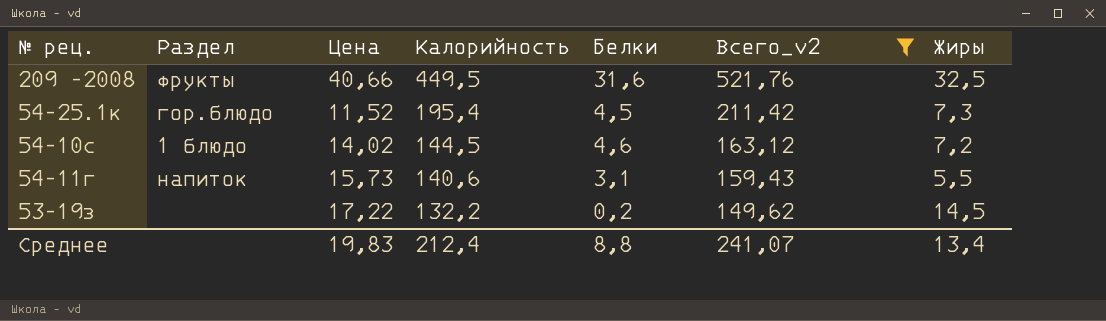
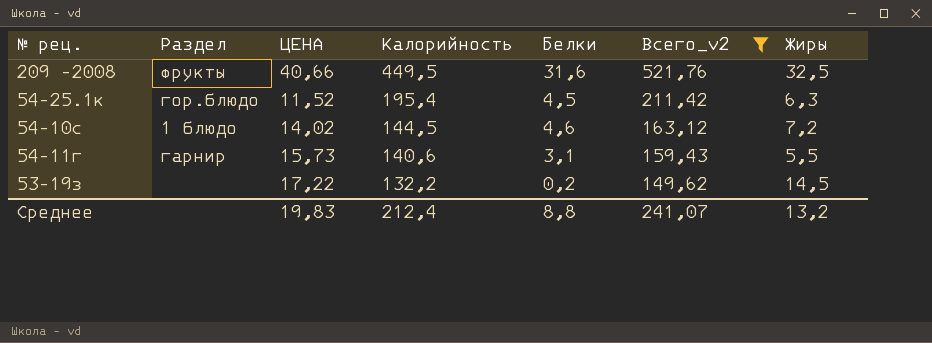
column name: Цена -> ЦЕНА
54-25.1к | Жиры: 7,3 -> 6,3
54-11г | Раздел: напиток -> гарнир
Среднее | Жиры: 13,4 -> 13,2

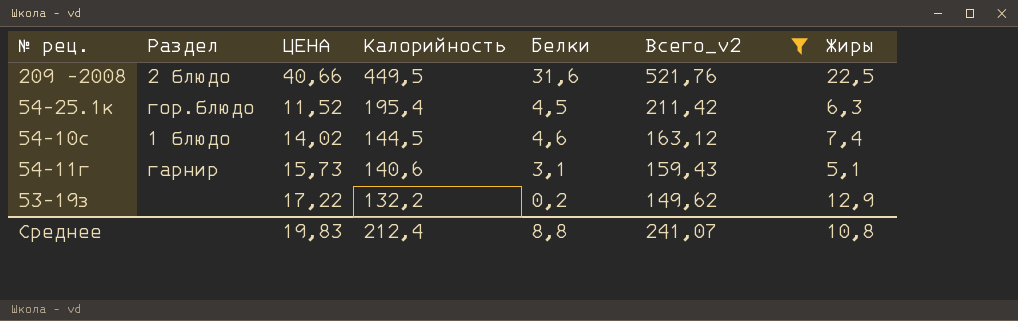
209 -2008 | Раздел: фрукты -> 2 блюдо
209 -2008 | Жиры: 32,5 -> 22,5
54-10с | Жиры: 7,2 -> 7,4
54-11г | Жиры: 5,5 -> 5,1
53-19з | Жиры: 14,5 -> 12,9
Среднее | Жиры: 13,2 -> 10,8

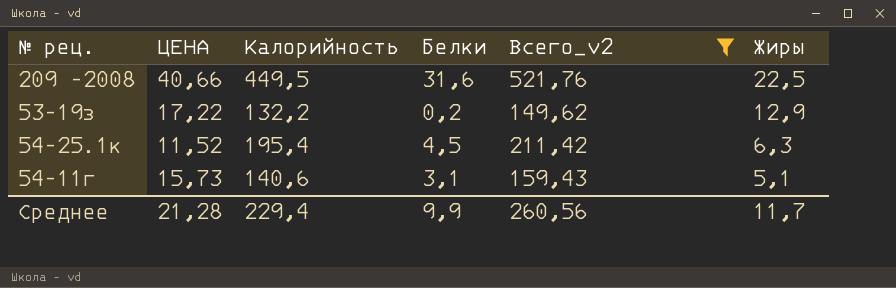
row order: Калорийность descending -> Жиры descending
column Раздел | position: 2 -> none
row 54-10с: 1 блюдо | 14,02 | 144,5 | 4,6 | 163,12 | 7,4 -> none
Среднее | ЦЕНА: 19,83 -> 21,28
Среднее | Калорийность: 212,4 -> 229,4
Среднее | Белки: 8,8 -> 9,9
Среднее | Всего_v2: 241,07 -> 260,56
Среднее | Жиры: 10,8 -> 11,7

